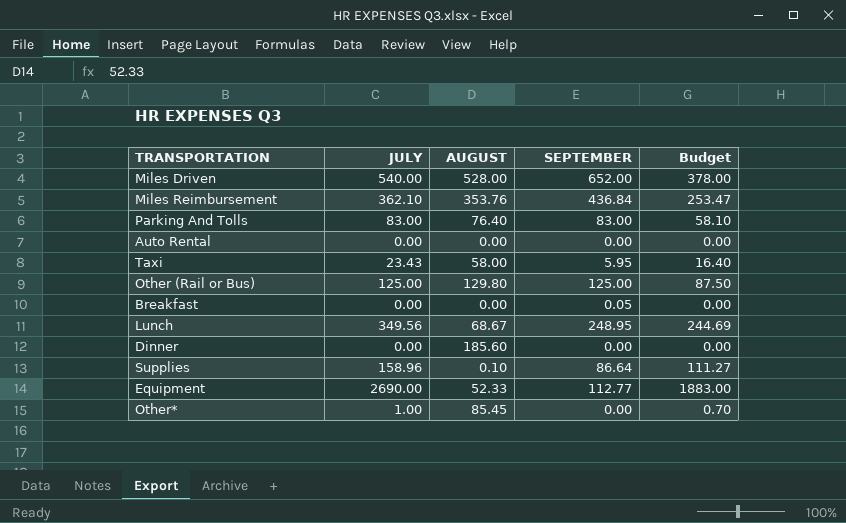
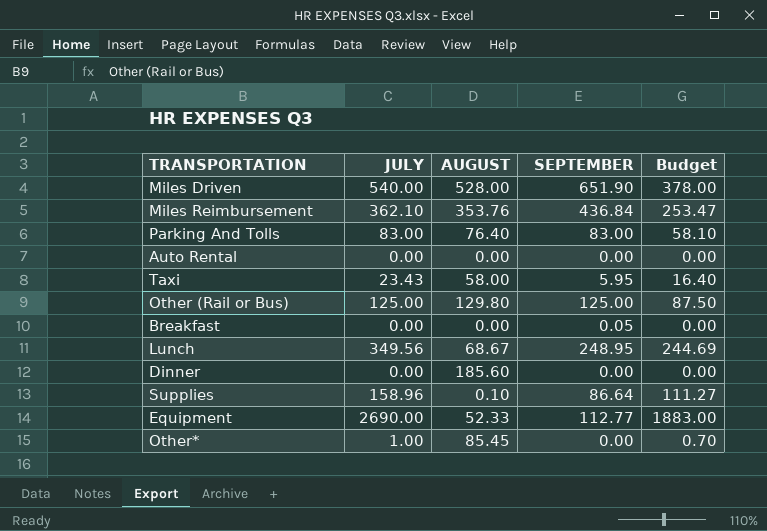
Miles Driven | SEPTEMBER: 652.00 -> 651.90

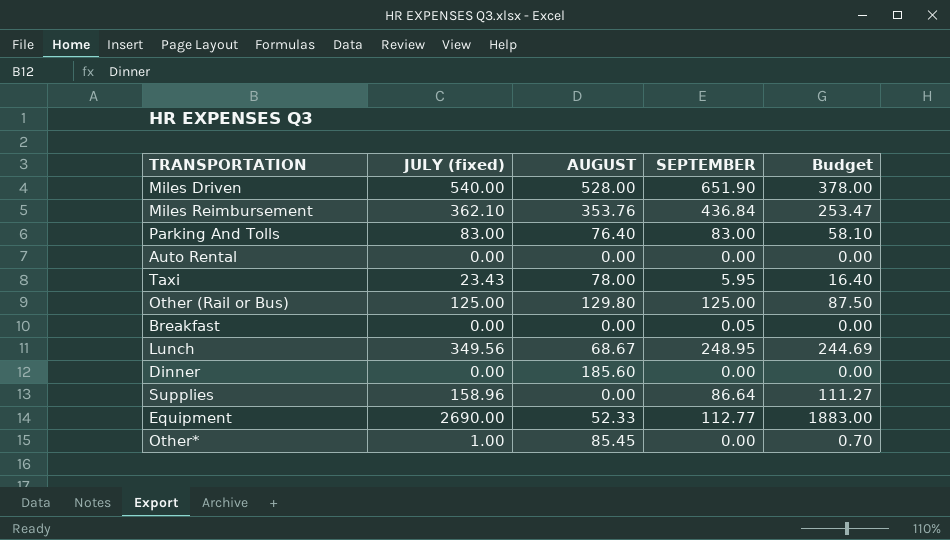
column name: JULY -> JULY (fixed)
Taxi | AUGUST: 58.00 -> 78.00
Supplies | AUGUST: 0.10 -> 0.00

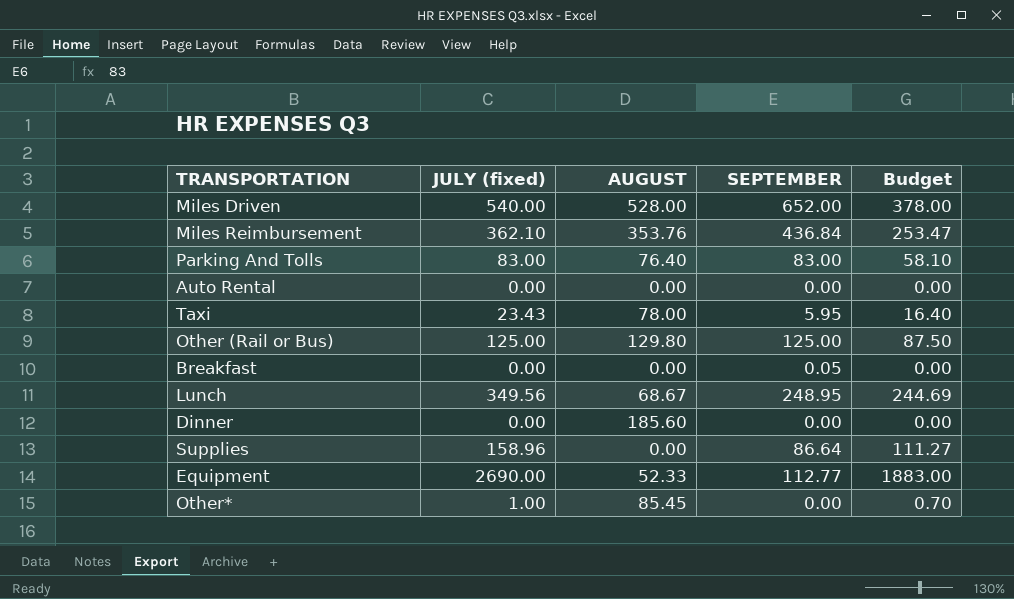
Miles Driven | SEPTEMBER: 651.90 -> 652.00

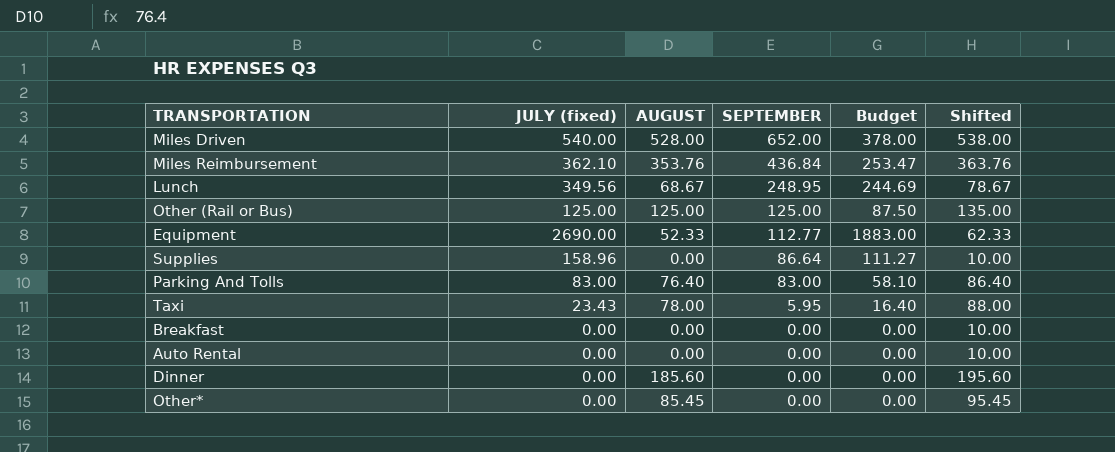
row order: none -> SEPTEMBER descending
column Shifted | formula: none -> [AUGUST] + 10
Other (Rail or Bus) | AUGUST: 129.80 -> 125.00
Breakfast | SEPTEMBER: 0.05 -> 0.00
Other* | JULY (fixed): 1.00 -> 0.00
Other* | Budget: 0.70 -> 0.00

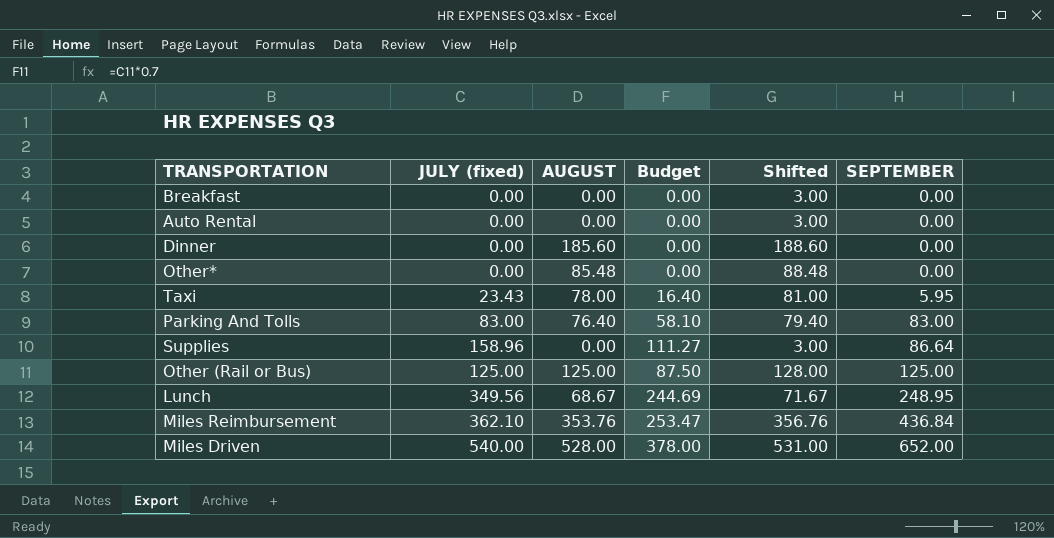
row order: SEPTEMBER descending -> SEPTEMBER ascending
column Shifted | formula: [AUGUST] + 10 -> [AUGUST] + 3
column SEPTEMBER | position: 4 -> 6
row Equipment: 2690.00 | 52.33 | 112.77 | 1883.00 | 62.33 -> none
Other* | AUGUST: 85.45 -> 85.48

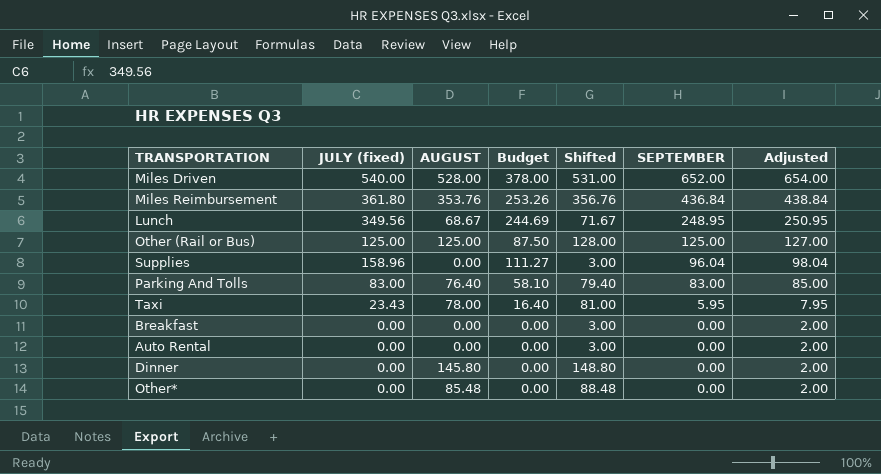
row order: SEPTEMBER ascending -> SEPTEMBER descending
column Adjusted | formula: none -> [SEPTEMBER] + 2
Miles Reimbursement | JULY (fixed): 362.10 -> 361.80
Miles Reimbursement | Budget: 253.47 -> 253.26
Supplies | SEPTEMBER: 86.64 -> 96.04
Dinner | AUGUST: 185.60 -> 145.80
Dinner | Shifted: 188.60 -> 148.80

